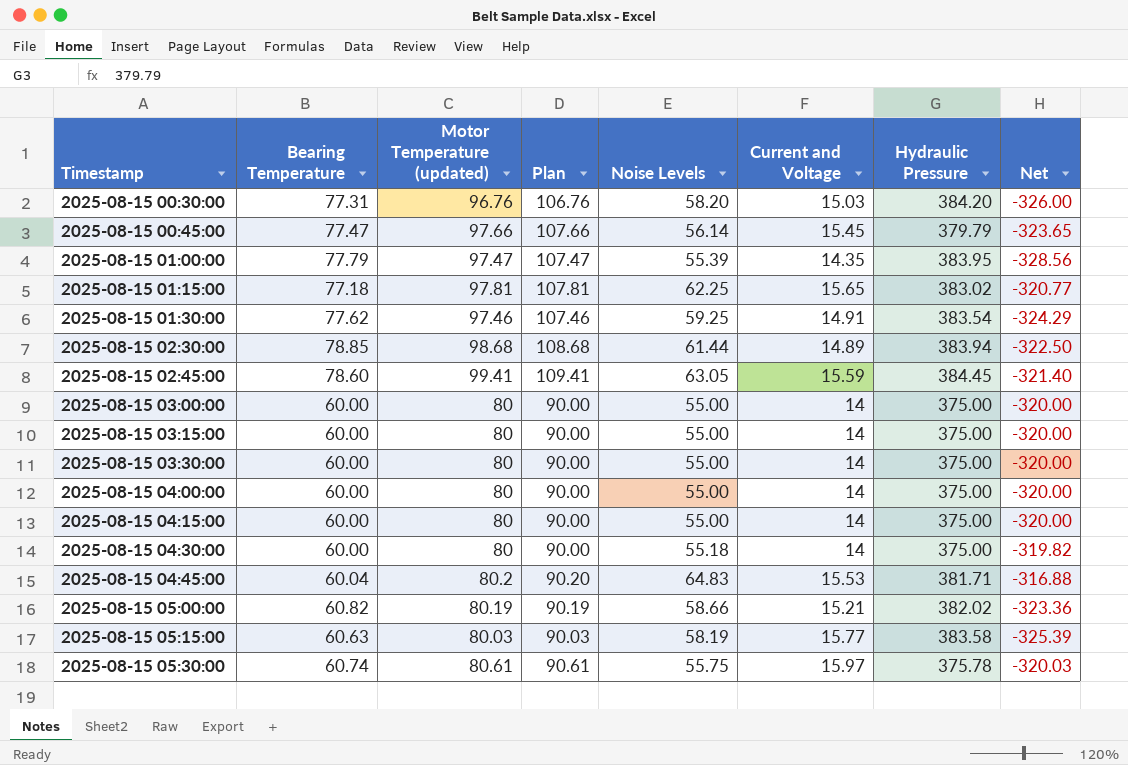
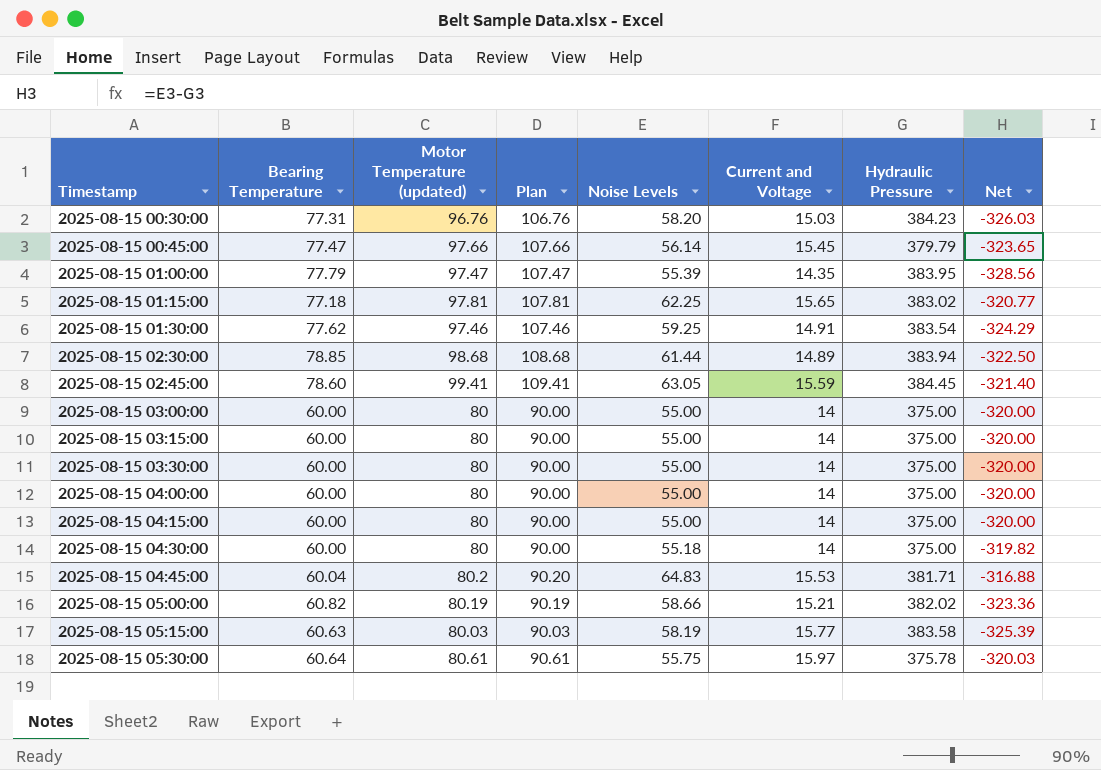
2025-08-15 00:30:00 | Hydraulic Pressure: 384.20 -> 384.23
2025-08-15 00:30:00 | Net: -326.00 -> -326.03
2025-08-15 05:30:00 | Bearing Temperature: 60.74 -> 60.64

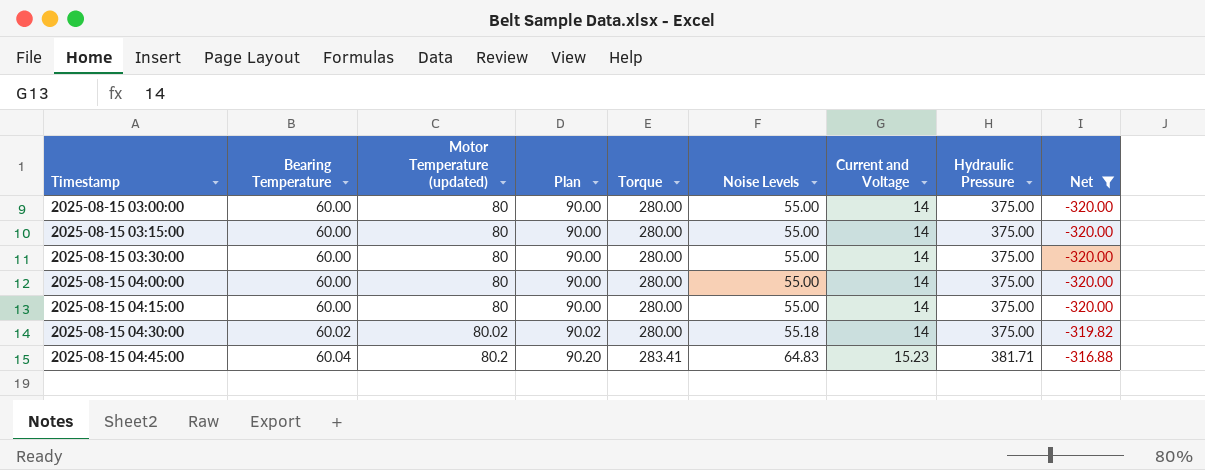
filter: none -> Net >= -320.00
column Torque | position: none -> 5
2025-08-15 04:30:00 | Bearing Temperature: 60.00 -> 60.02
2025-08-15 04:30:00 | Motor Temperature (updated): 80 -> 80.02
2025-08-15 04:30:00 | Plan: 90.00 -> 90.02
2025-08-15 04:45:00 | Current and Voltage: 15.53 -> 15.23

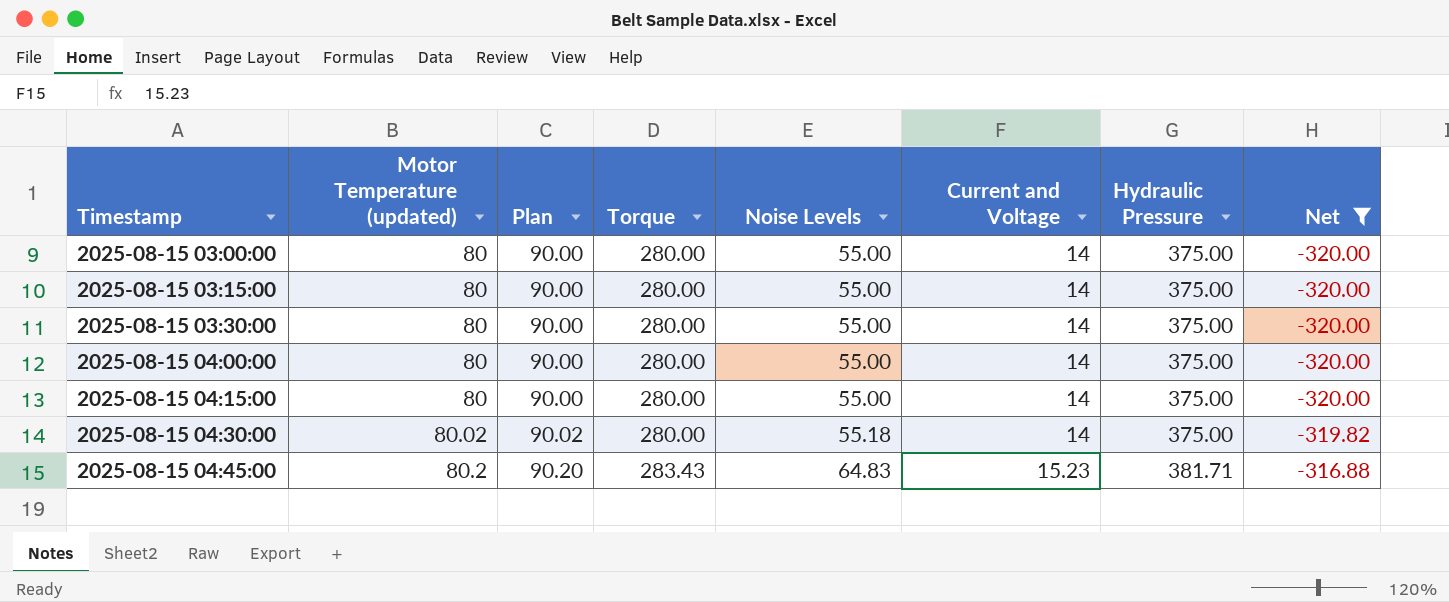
column Bearing Temperature | position: 2 -> none
2025-08-15 04:45:00 | Torque: 283.41 -> 283.43

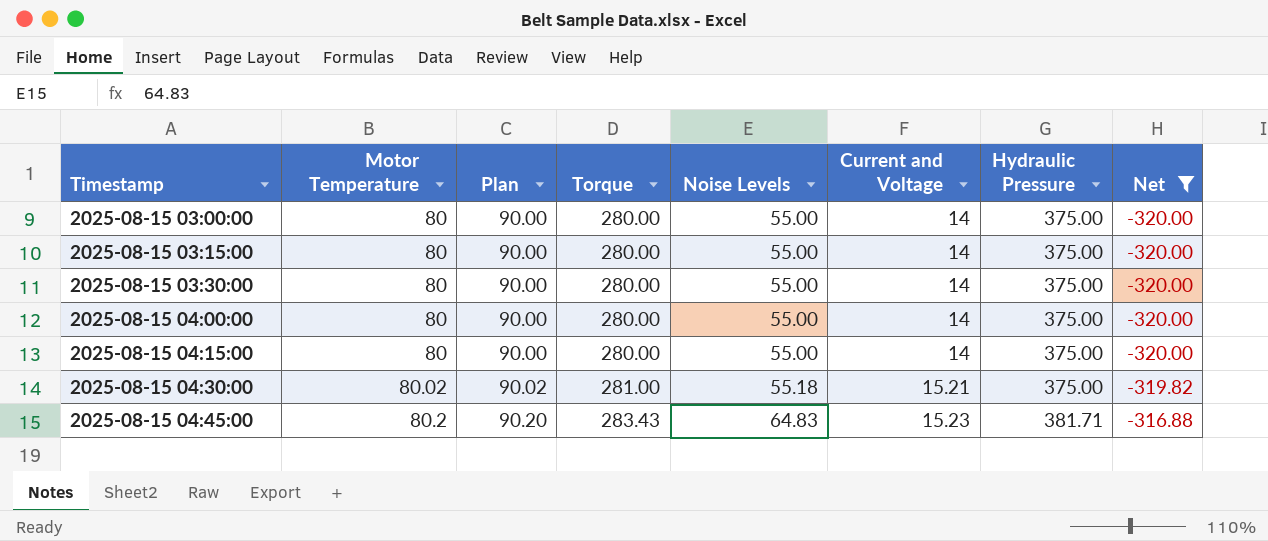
column name: Motor Temperature (updated) -> Motor Temperature
2025-08-15 04:30:00 | Torque: 280.00 -> 281.00
2025-08-15 04:30:00 | Current and Voltage: 14 -> 15.21

